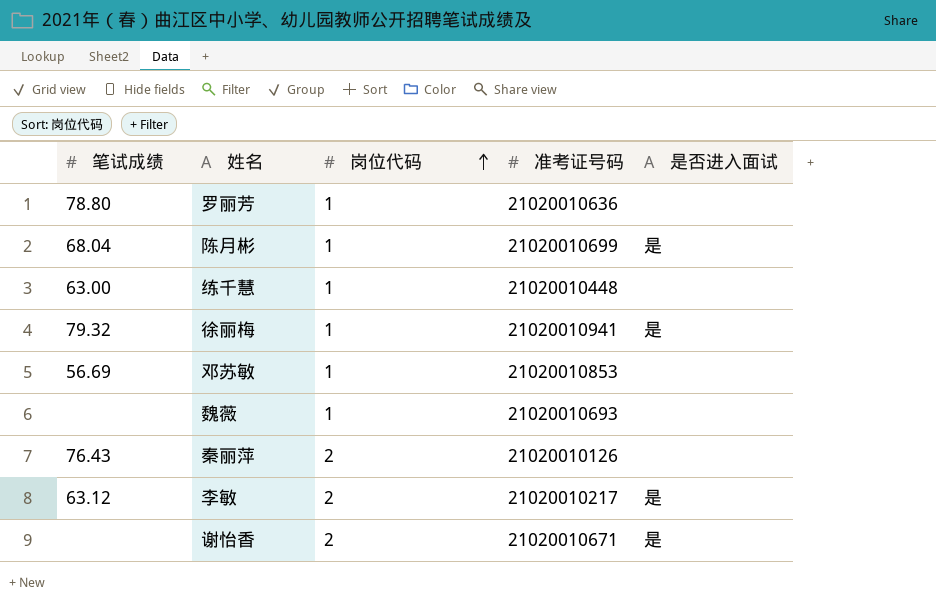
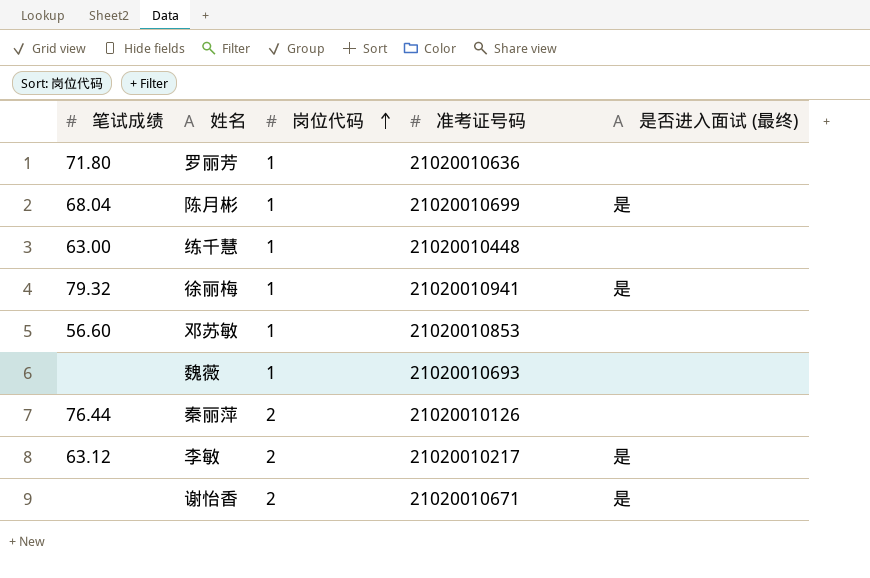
column name: 是否进入面试 -> 是否进入面试 (最终)
罗丽芳 | 笔试成绩: 78.80 -> 71.80
邓苏敏 | 笔试成绩: 56.69 -> 56.60
秦丽萍 | 笔试成绩: 76.43 -> 76.44

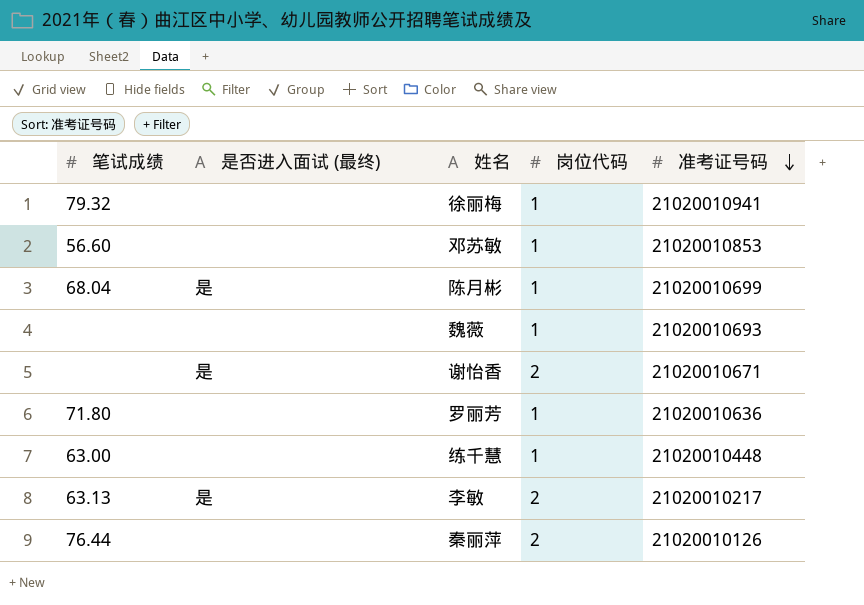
row order: 岗位代码 ascending -> 准考证号码 descending
column 是否进入面试 (最终) | position: 5 -> 2
徐丽梅 | 是否进入面试 (最终): 是 -> none
李敏 | 笔试成绩: 63.12 -> 63.13

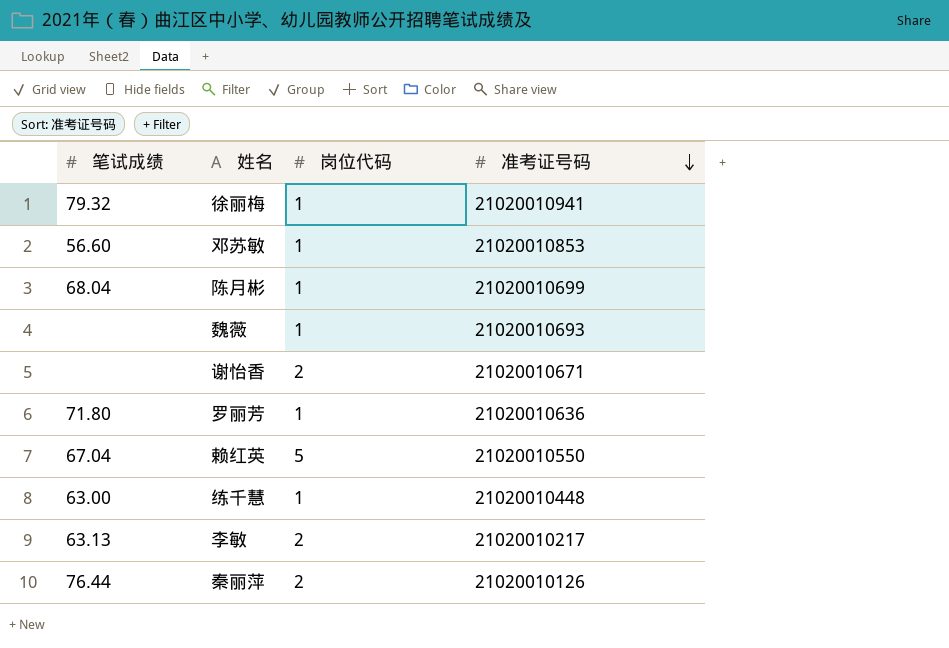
column 是否进入面试 (最终) | position: 2 -> none
row 赖红英: none -> 67.04 | 5 | 21020010550

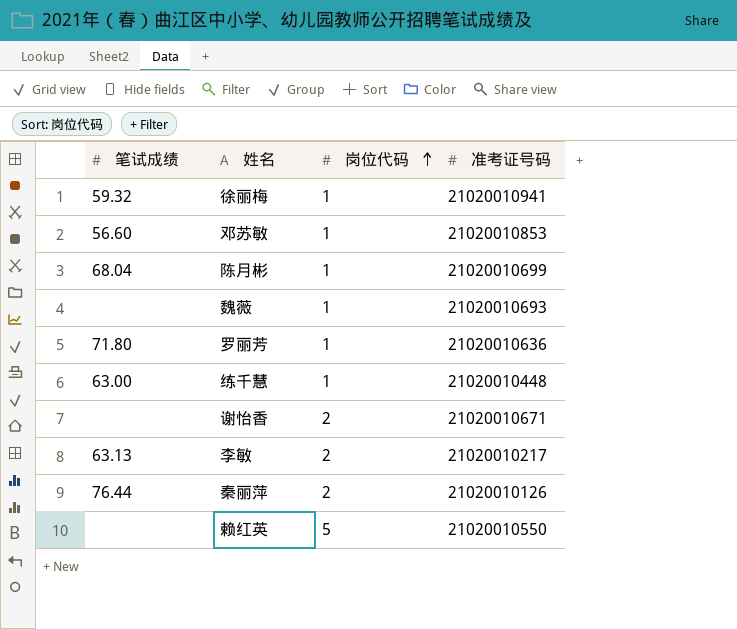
row order: 准考证号码 descending -> 岗位代码 ascending
徐丽梅 | 笔试成绩: 79.32 -> 59.32
赖红英 | 笔试成绩: 67.04 -> none

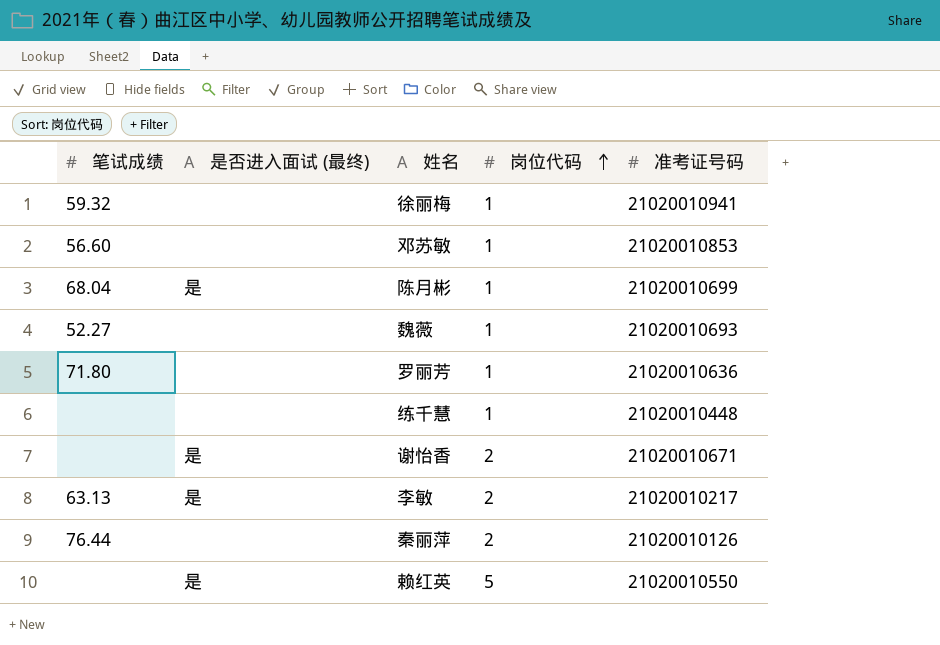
column 是否进入面试 (最终) | position: none -> 2
魏薇 | 笔试成绩: none -> 52.27
练千慧 | 笔试成绩: 63.00 -> none

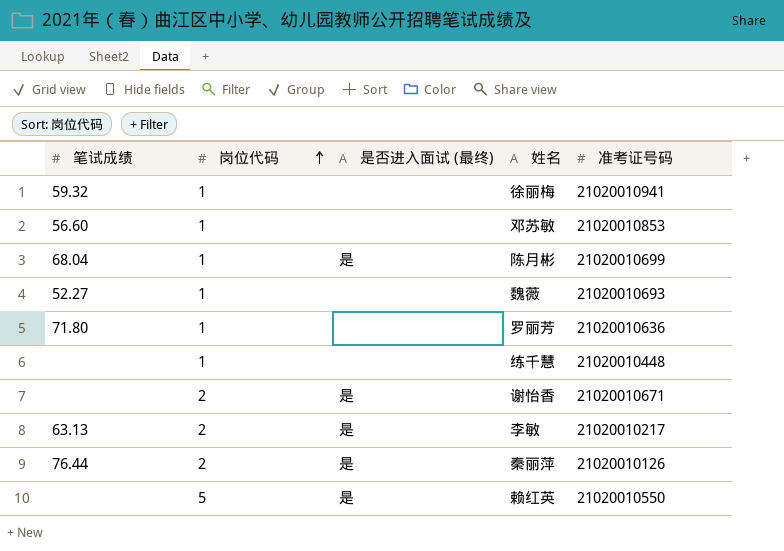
column 岗位代码 | position: 4 -> 2
秦丽萍 | 是否进入面试 (最终): none -> 是

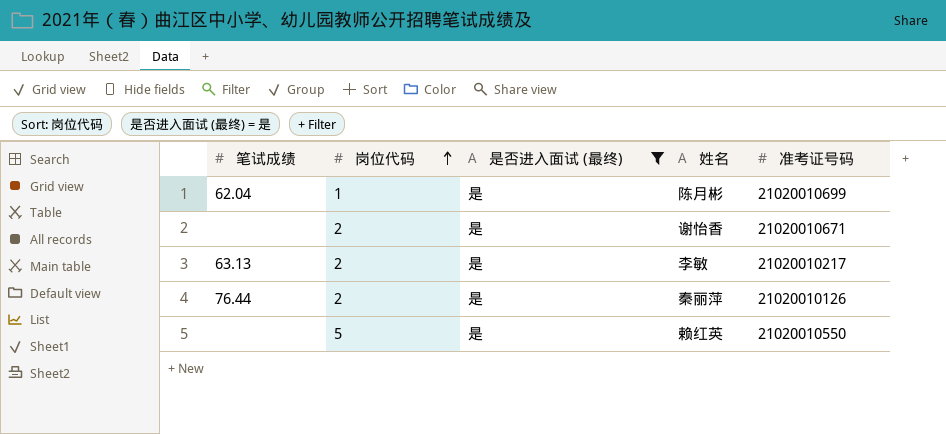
filter: none -> 是否进入面试 (最终) = 是
陈月彬 | 笔试成绩: 68.04 -> 62.04

